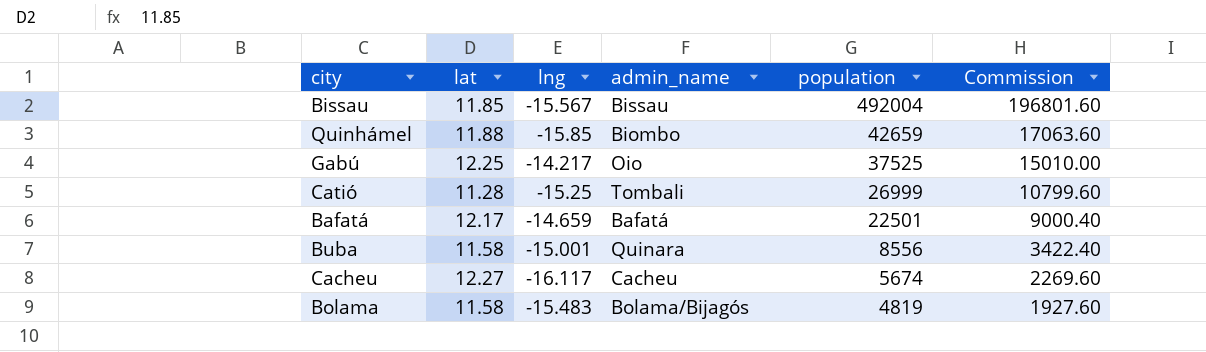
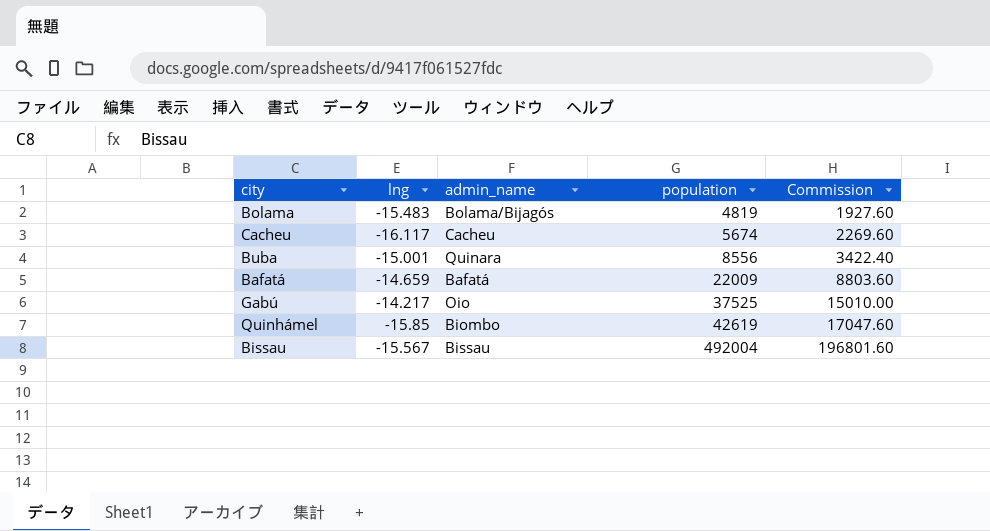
row order: population descending -> population ascending
column lat | position: 2 -> none
row Catió: 11.28 | -15.25 | Tombali | 26999 | 10799.60 -> none
Bafatá | population: 22501 -> 22009
Bafatá | Commission: 9000.40 -> 8803.60
Quinhámel | population: 42659 -> 42619
Quinhámel | Commission: 17063.60 -> 17047.60

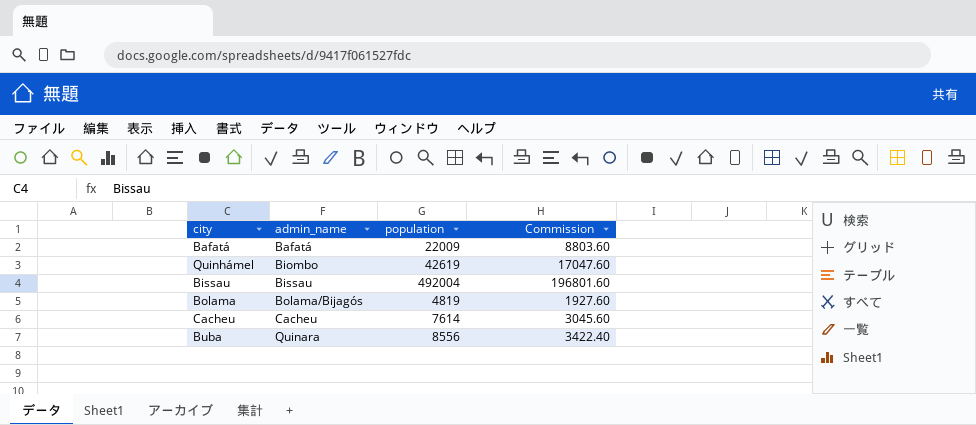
row order: population ascending -> admin_name ascending
column lng | position: 2 -> none
row Gabú: -14.217 | Oio | 37525 | 15010.00 -> none
Cacheu | population: 5674 -> 7614
Cacheu | Commission: 2269.60 -> 3045.60

